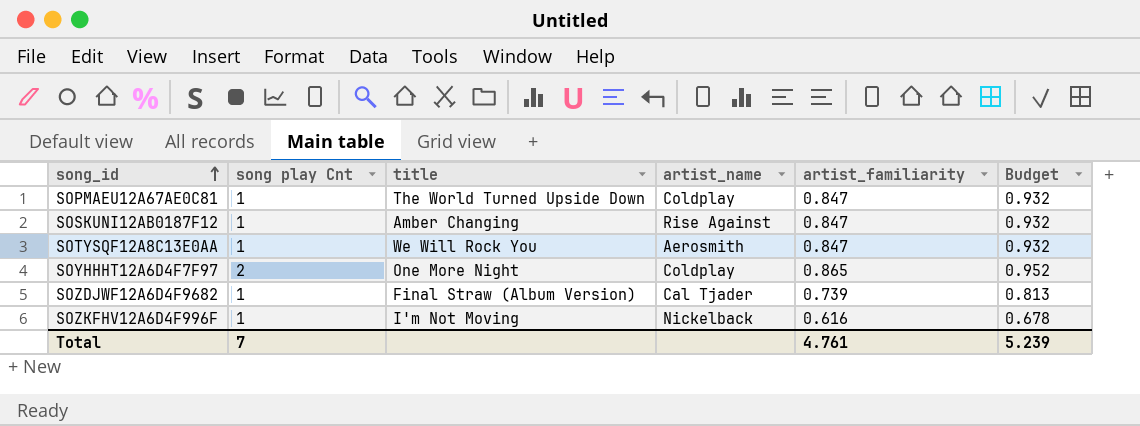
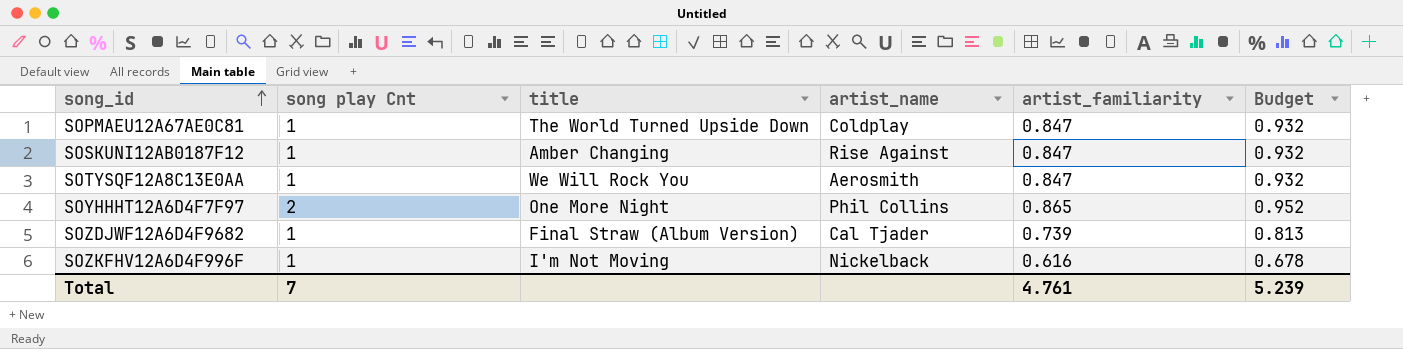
SOYHHHT12A6D4F7F97 | artist_name: Coldplay -> Phil Collins

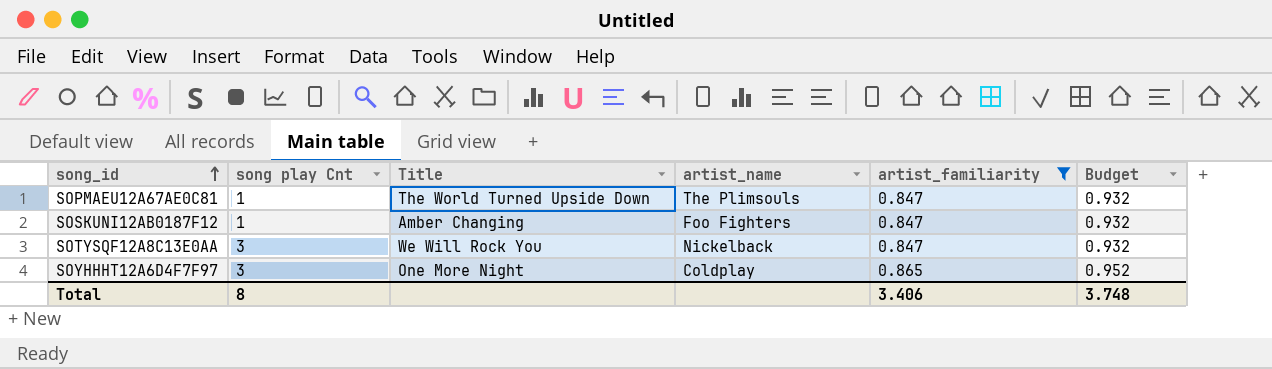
filter: none -> artist_familiarity >= 0.847
column name: title -> Title
SOPMAEU12A67AE0C81 | artist_name: Coldplay -> The Plimsouls
SOSKUNI12AB0187F12 | artist_name: Rise Against -> Foo Fighters
SOTYSQF12A8C13E0AA | song play Cnt: 1 -> 3
SOTYSQF12A8C13E0AA | artist_name: Aerosmith -> Nickelback
SOYHHHT12A6D4F7F97 | song play Cnt: 2 -> 3
SOYHHHT12A6D4F7F97 | artist_name: Phil Collins -> Coldplay
Total | song play Cnt: 7 -> 8
Total | artist_familiarity: 4.761 -> 3.406
Total | Budget: 5.239 -> 3.748

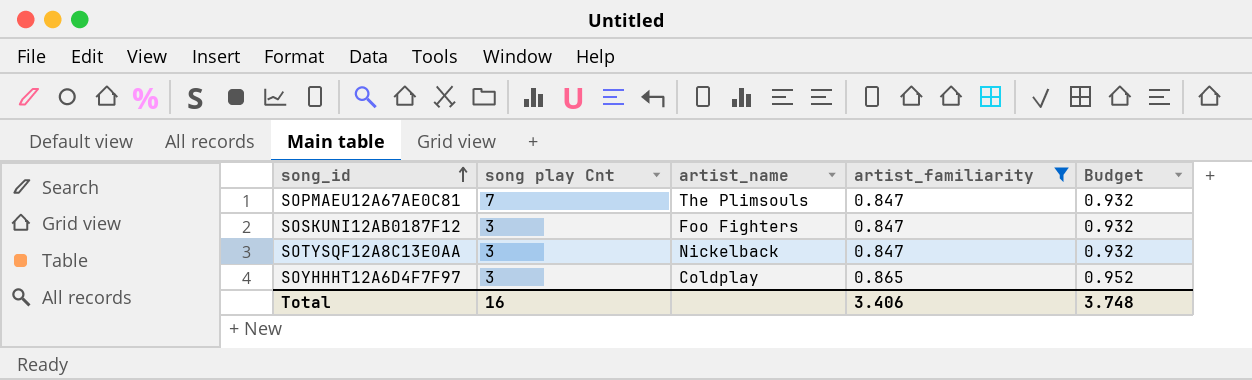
column Title | position: 3 -> none
SOPMAEU12A67AE0C81 | song play Cnt: 1 -> 7
SOSKUNI12AB0187F12 | song play Cnt: 1 -> 3
Total | song play Cnt: 8 -> 16

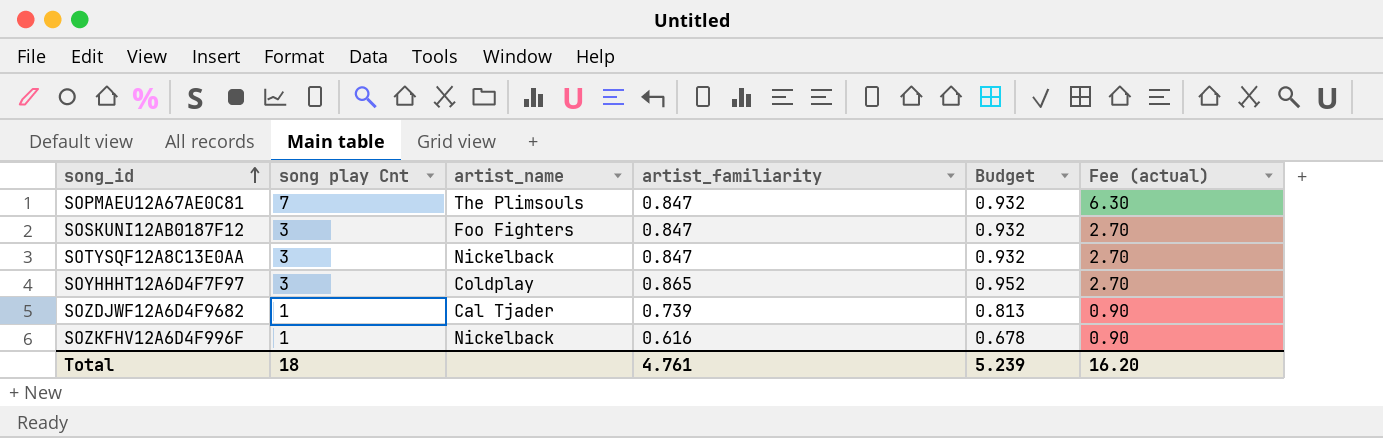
filter: artist_familiarity >= 0.847 -> none
column Fee (actual) | formula: none -> [song play Cnt] * 0.9
Total | song play Cnt: 16 -> 18
Total | artist_familiarity: 3.406 -> 4.761
Total | Budget: 3.748 -> 5.239

